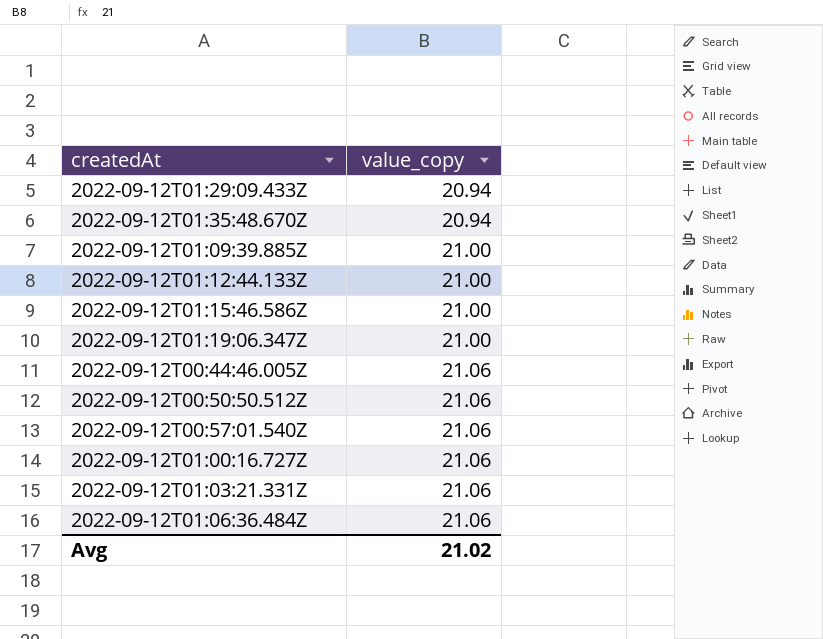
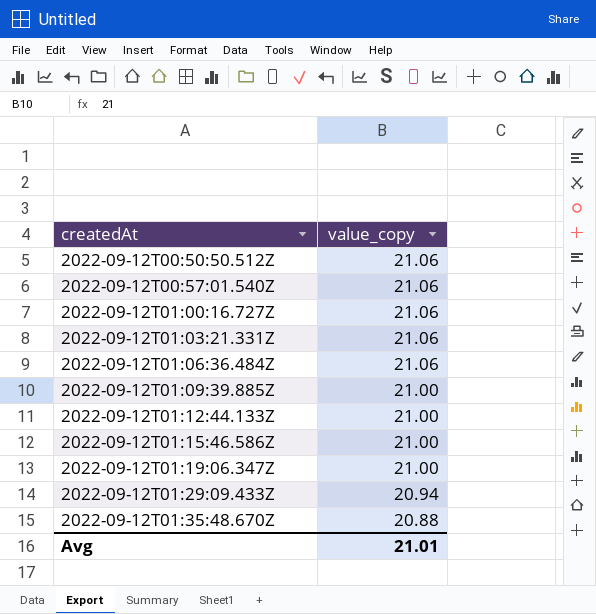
row order: value_copy ascending -> createdAt ascending
row 2022-09-12T00:44:46.005Z: 21.06 -> none
2022-09-12T01:35:48.670Z | value_copy: 20.94 -> 20.88
Avg | value_copy: 21.02 -> 21.01

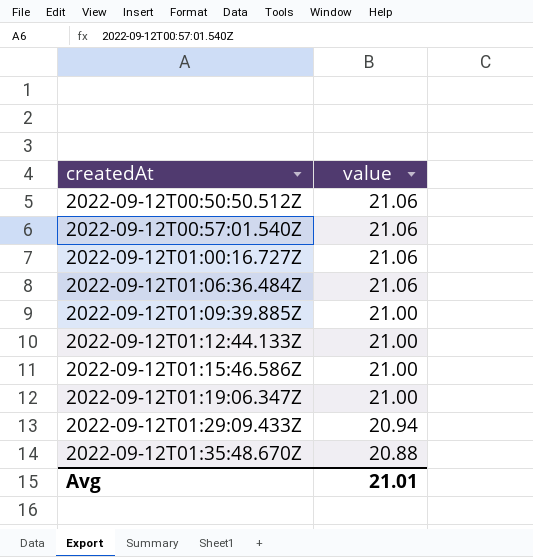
column name: value_copy -> value
row 2022-09-12T01:03:21.331Z: 21.06 -> none

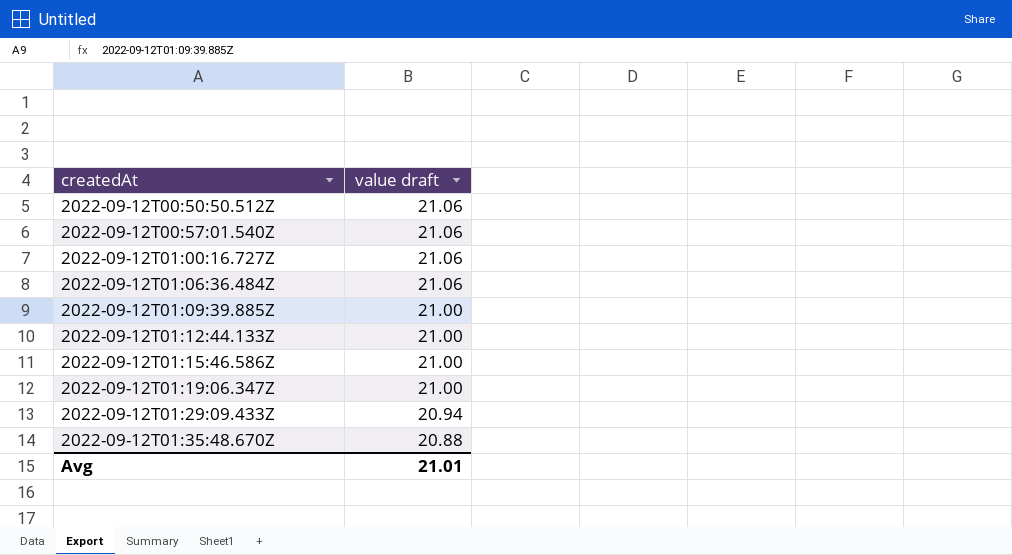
column name: value -> value draft

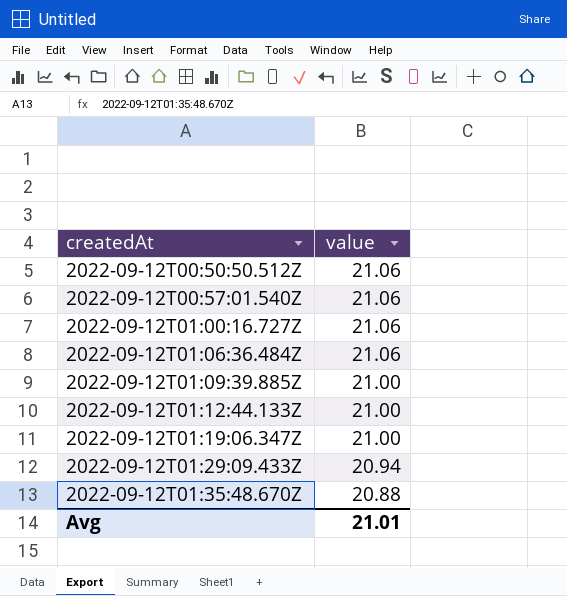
column name: value draft -> value
row 2022-09-12T01:15:46.586Z: 21.00 -> none

